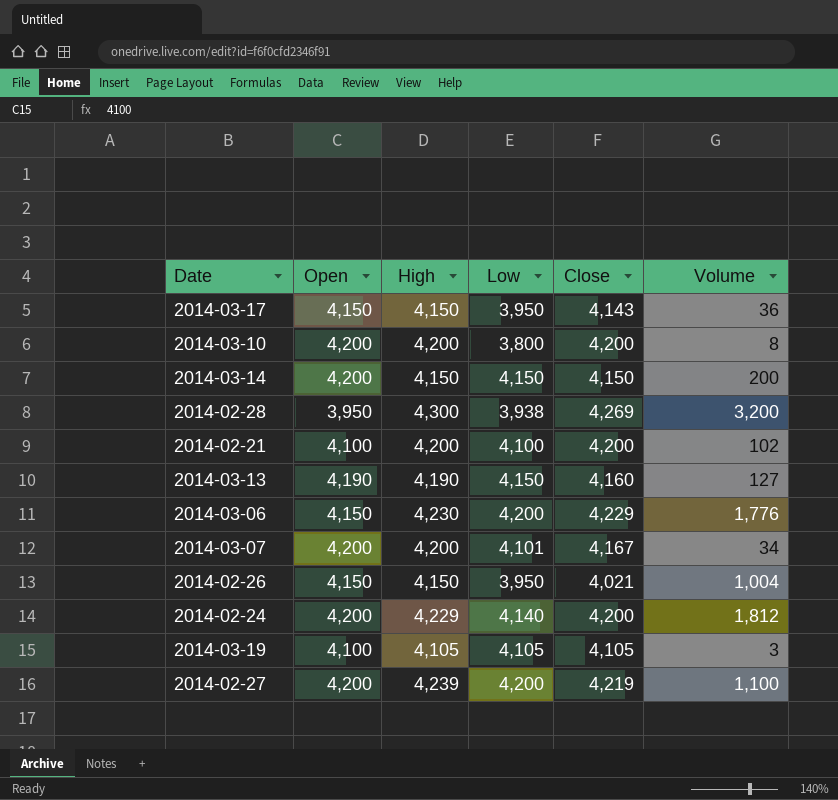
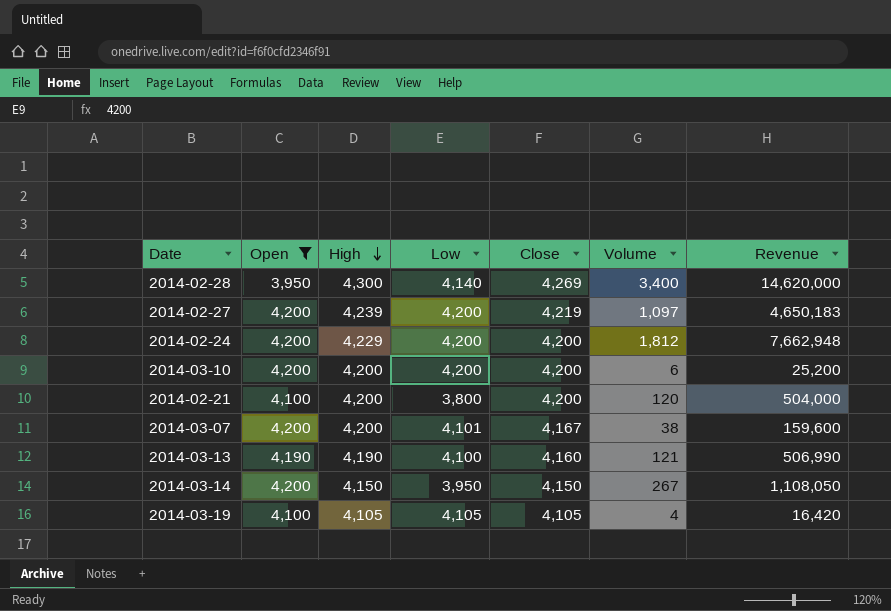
filter: none -> Open != 4,150
row order: none -> High descending
column Revenue | formula: none -> [High] * [Volume]
2014-02-28 | Low: 3,938 -> 4,140
2014-02-28 | Volume: 3,200 -> 3,400
2014-02-27 | Volume: 1,100 -> 1,097
2014-02-24 | Low: 4,140 -> 4,200
2014-03-10 | Low: 3,800 -> 4,200
2014-03-10 | Volume: 8 -> 6
2014-02-21 | Low: 4,100 -> 3,800
2014-02-21 | Volume: 102 -> 120
2014-03-07 | Volume: 34 -> 38
2014-03-13 | Low: 4,150 -> 4,100
2014-03-13 | Volume: 127 -> 121
2014-03-14 | Low: 4,150 -> 3,950
2014-03-14 | Volume: 200 -> 267
2014-03-19 | Volume: 3 -> 4

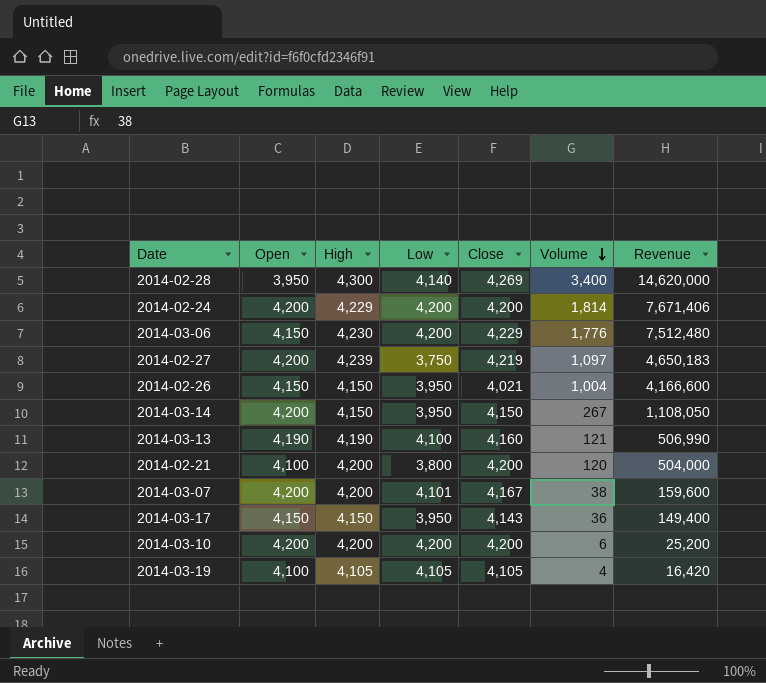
filter: Open != 4,150 -> none
row order: High descending -> Volume descending
2014-02-24 | Volume: 1,812 -> 1,814
2014-02-24 | Revenue: 7,662,948 -> 7,671,406
2014-02-27 | Low: 4,200 -> 3,750

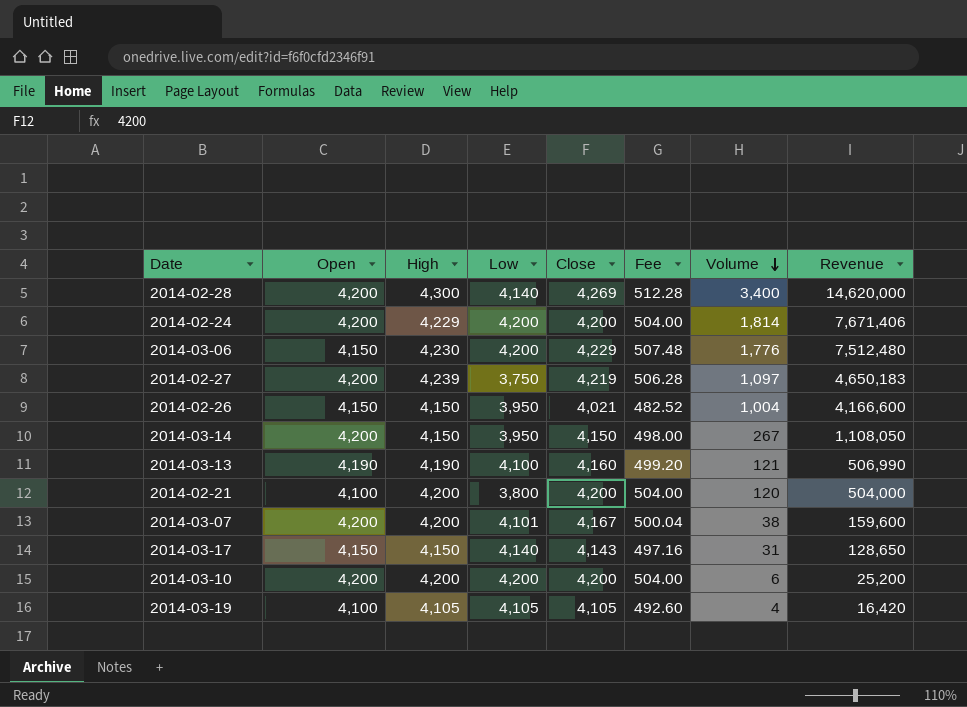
column Fee | formula: none -> [Close] * 0.12
2014-02-28 | Open: 3,950 -> 4,200
2014-03-17 | Low: 3,950 -> 4,140
2014-03-17 | Volume: 36 -> 31
2014-03-17 | Revenue: 149,400 -> 128,650

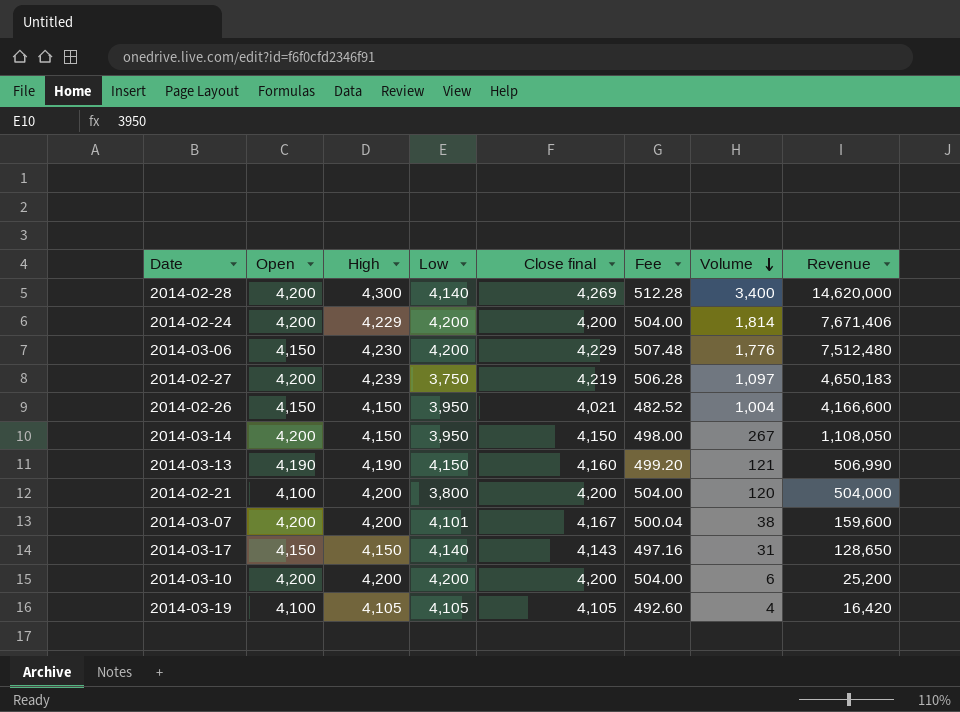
column name: Close -> Close final
2014-03-13 | Low: 4,100 -> 4,150

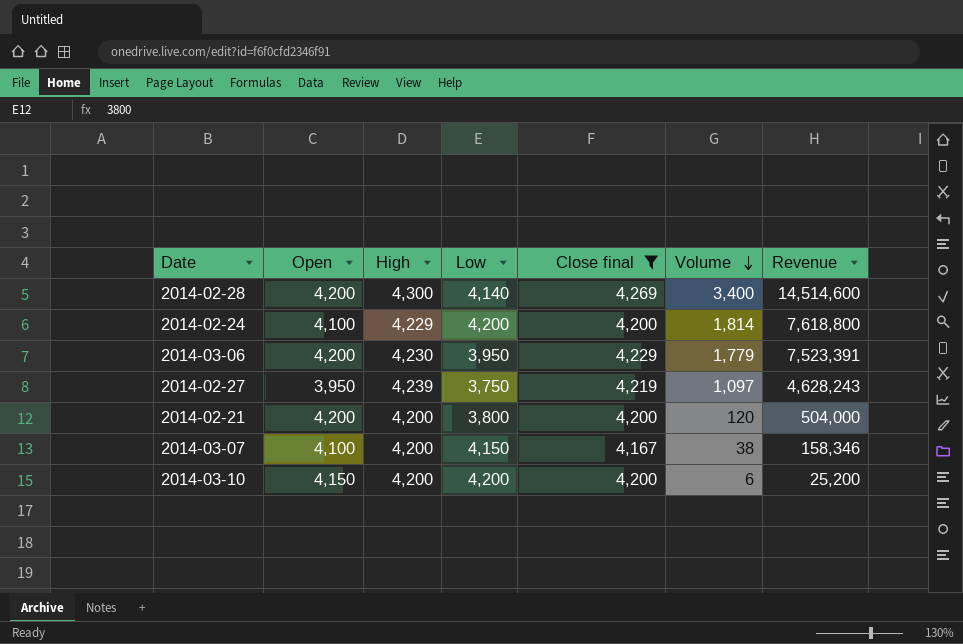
filter: none -> Close final >= 4,167
column Fee | formula: [Close final] * 0.12 -> none
column Revenue | formula: [High] * [Volume] -> [Close final] * [Volume]
2014-02-24 | Open: 4,200 -> 4,100
2014-03-06 | Open: 4,150 -> 4,200
2014-03-06 | Low: 4,200 -> 3,950
2014-03-06 | Volume: 1,776 -> 1,779
2014-02-27 | Open: 4,200 -> 3,950
2014-02-21 | Open: 4,100 -> 4,200
2014-03-07 | Open: 4,200 -> 4,100
2014-03-07 | Low: 4,101 -> 4,150
2014-03-10 | Open: 4,200 -> 4,150

